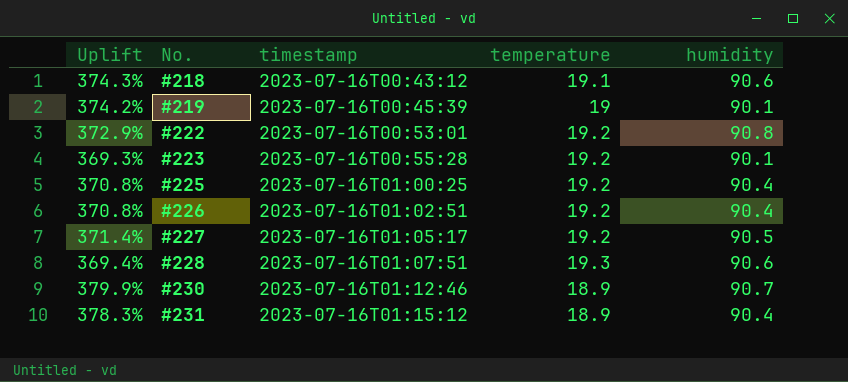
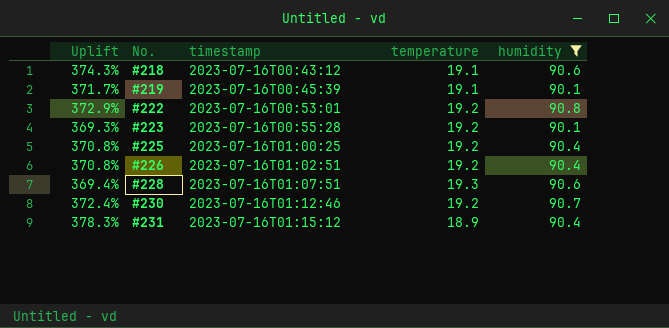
filter: none -> humidity != 90.5
#219 | Uplift: 374.2% -> 371.7%
#219 | temperature: 19 -> 19.1
#230 | Uplift: 379.9% -> 372.4%
#230 | temperature: 18.9 -> 19.2

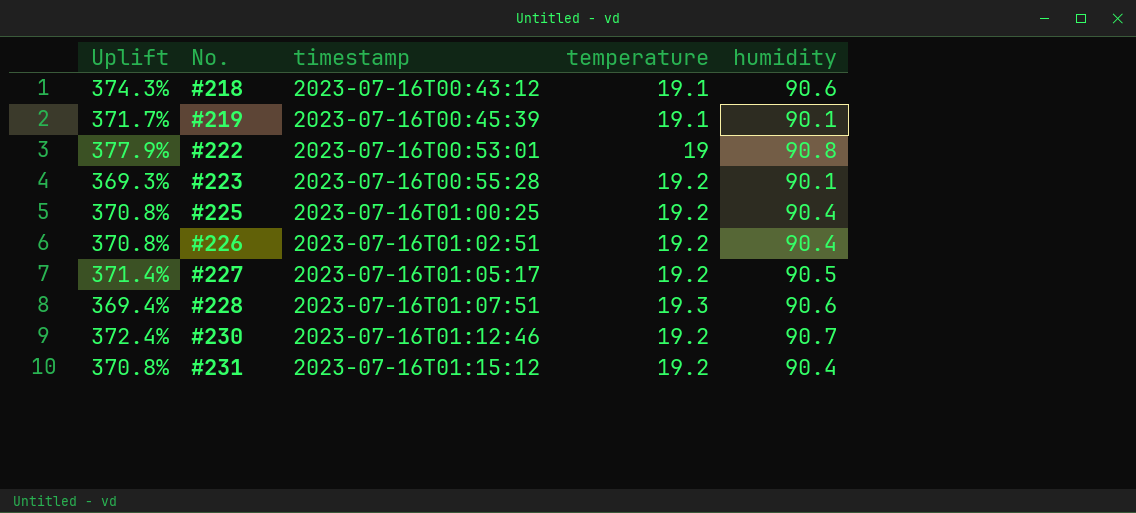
filter: humidity != 90.5 -> none
#222 | Uplift: 372.9% -> 377.9%
#222 | temperature: 19.2 -> 19
#231 | Uplift: 378.3% -> 370.8%
#231 | temperature: 18.9 -> 19.2

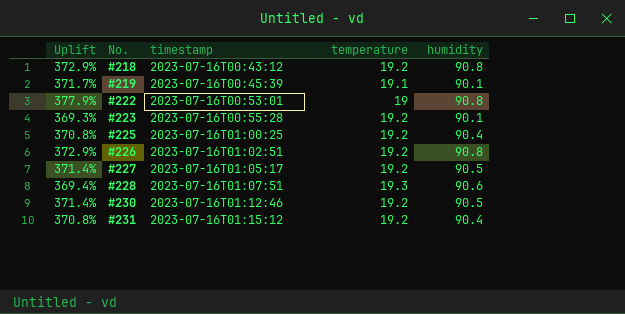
#218 | Uplift: 374.3% -> 372.9%
#218 | temperature: 19.1 -> 19.2
#218 | humidity: 90.6 -> 90.8
#226 | Uplift: 370.8% -> 372.9%
#226 | humidity: 90.4 -> 90.8
#230 | Uplift: 372.4% -> 371.4%
#230 | humidity: 90.7 -> 90.5

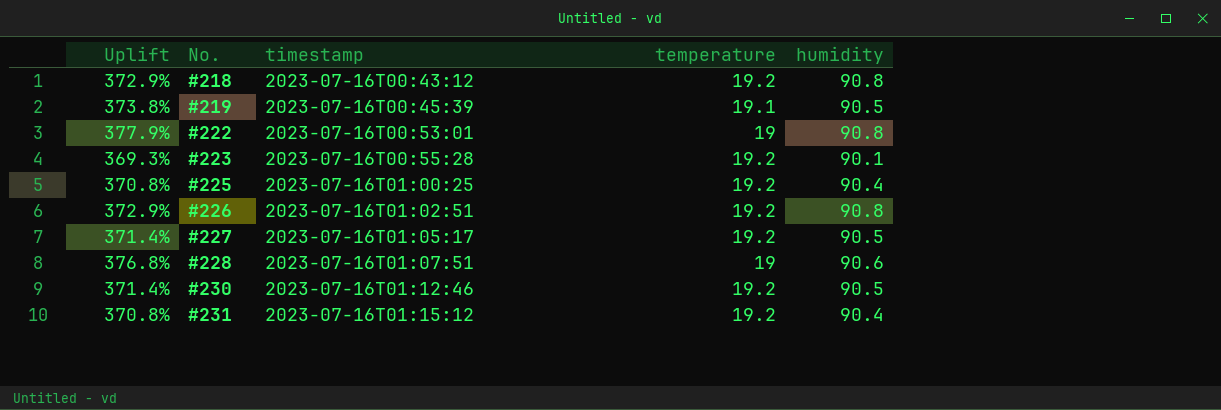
#219 | Uplift: 371.7% -> 373.8%
#219 | humidity: 90.1 -> 90.5
#228 | Uplift: 369.4% -> 376.8%
#228 | temperature: 19.3 -> 19

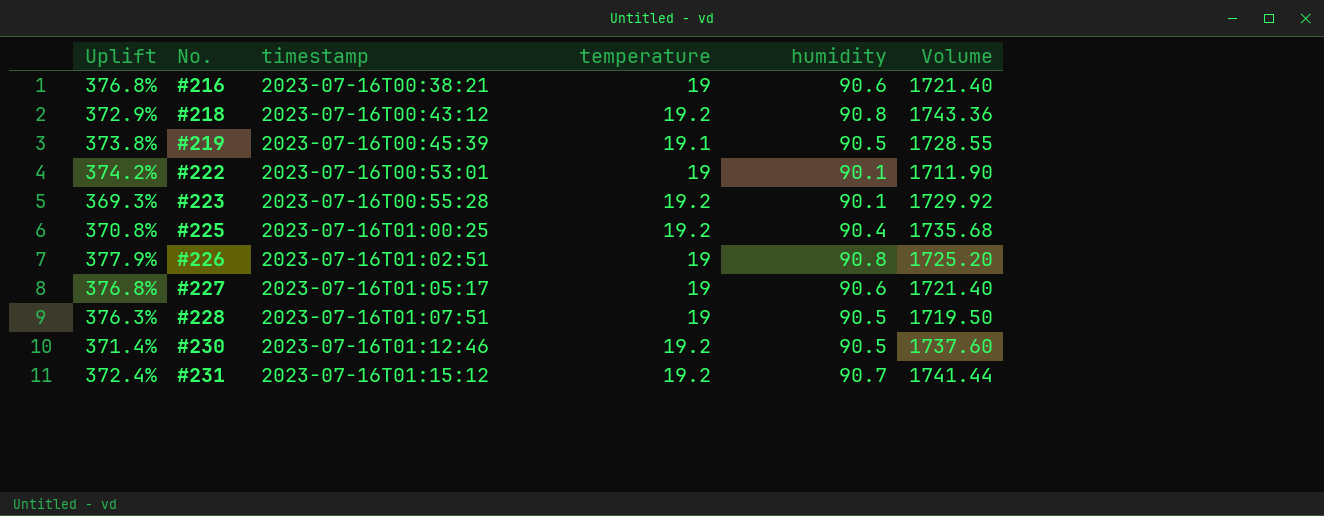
column Volume | formula: none -> [temperature] * [humidity]
row #216: none -> 376.8% | 2023-07-16T00:38:21 | 19 | 90.6 | 1721.40
#222 | Uplift: 377.9% -> 374.2%
#222 | humidity: 90.8 -> 90.1
#226 | Uplift: 372.9% -> 377.9%
#226 | temperature: 19.2 -> 19
#227 | Uplift: 371.4% -> 376.8%
#227 | temperature: 19.2 -> 19
#227 | humidity: 90.5 -> 90.6
#228 | Uplift: 376.8% -> 376.3%
#228 | humidity: 90.6 -> 90.5
#231 | Uplift: 370.8% -> 372.4%
#231 | humidity: 90.4 -> 90.7

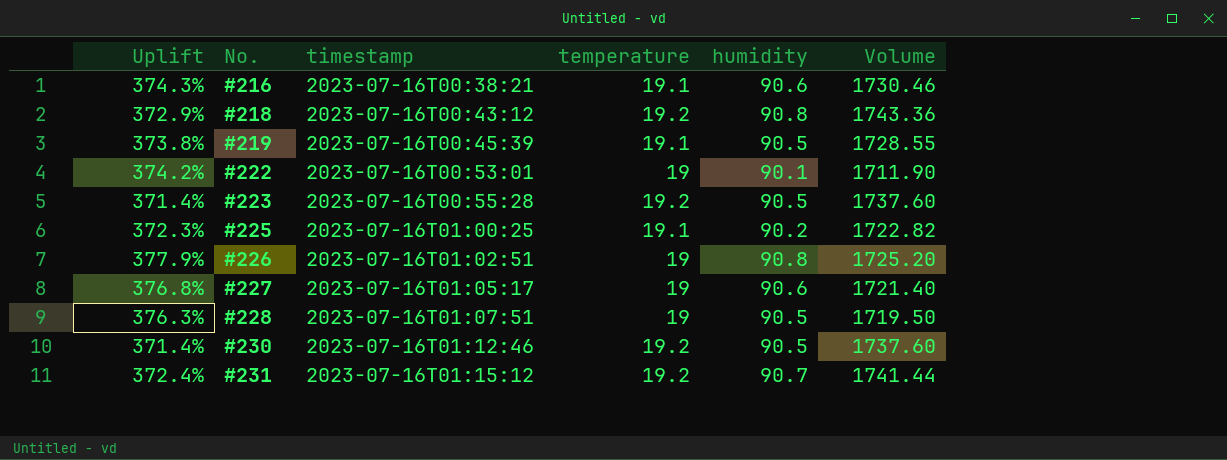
#216 | Uplift: 376.8% -> 374.3%
#216 | temperature: 19 -> 19.1
#216 | Volume: 1721.40 -> 1730.46
#223 | Uplift: 369.3% -> 371.4%
#223 | humidity: 90.1 -> 90.5
#223 | Volume: 1729.92 -> 1737.60
#225 | Uplift: 370.8% -> 372.3%
#225 | temperature: 19.2 -> 19.1
#225 | humidity: 90.4 -> 90.2
#225 | Volume: 1735.68 -> 1722.82

